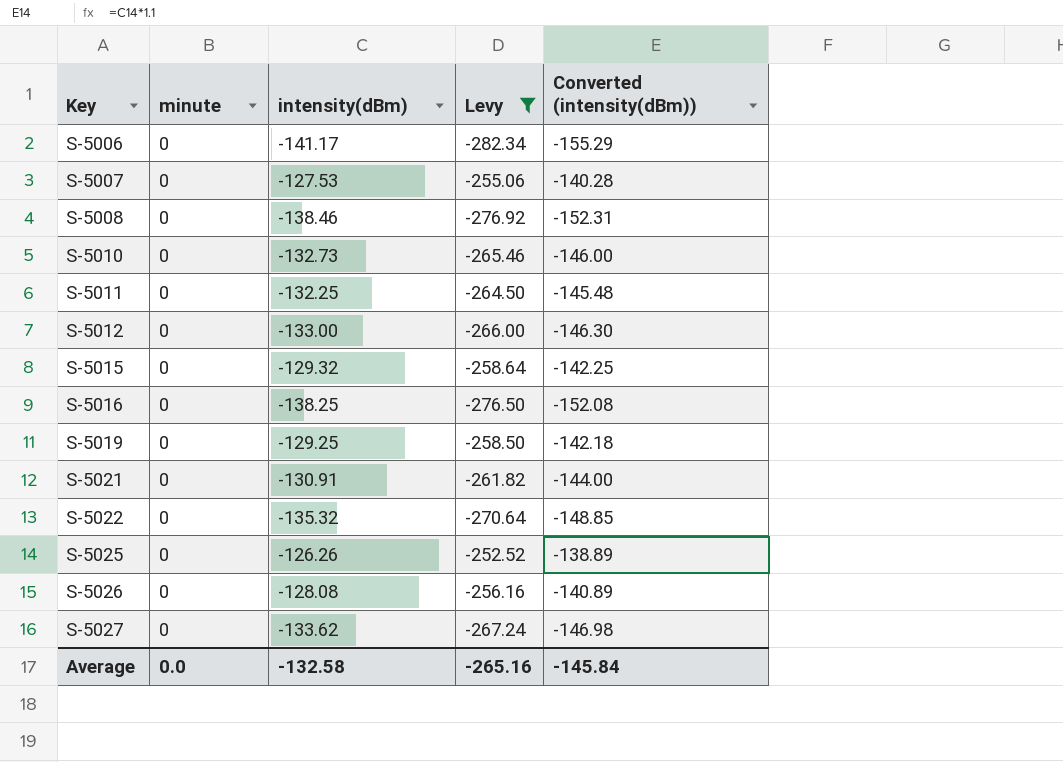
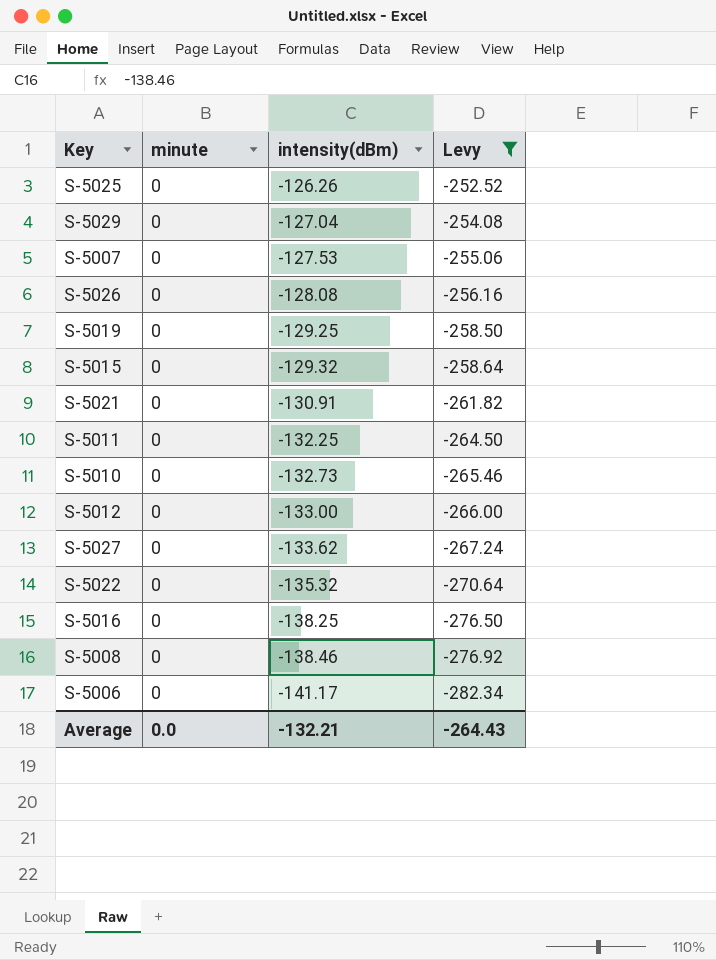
row order: Key ascending -> intensity(dBm) descending
column Converted (intensity(dBm)) | formula: [intensity(dBm)] * 1.1 -> none
row S-5029: none -> 0 | -127.04 | -254.08
Average | intensity(dBm): -132.58 -> -132.21
Average | Levy: -265.16 -> -264.43

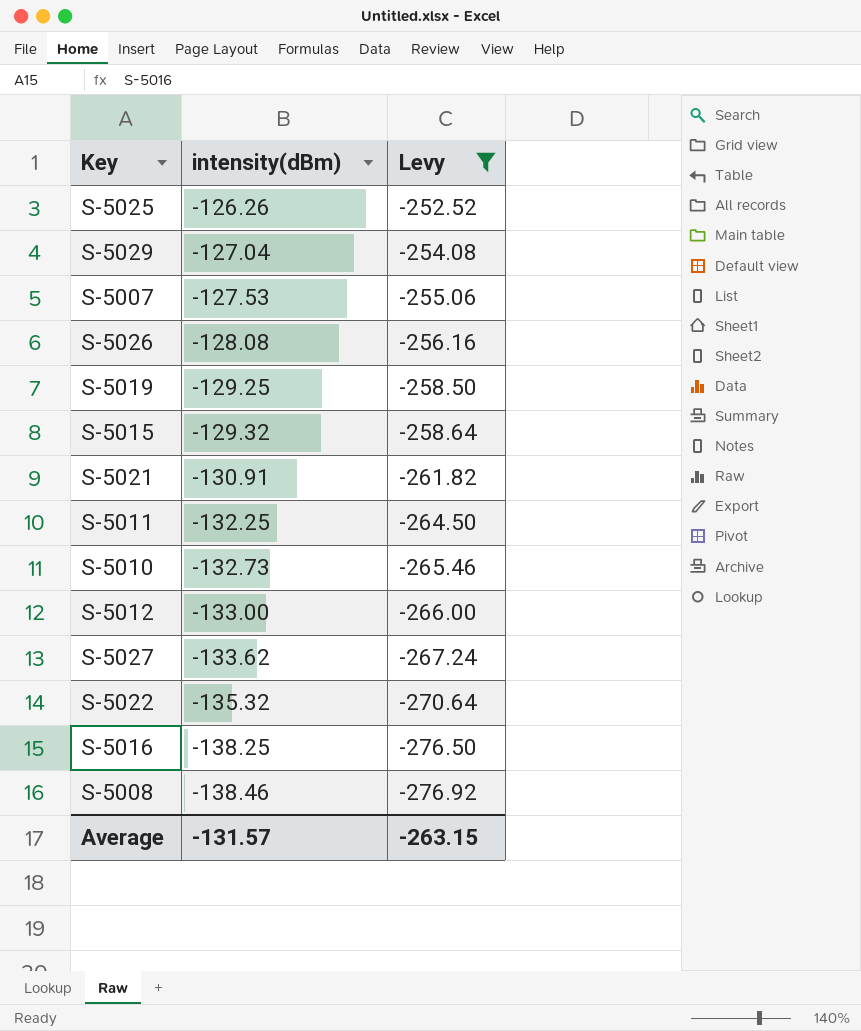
column minute | position: 2 -> none
row S-5006: 0 | -141.17 | -282.34 -> none
Average | intensity(dBm): -132.21 -> -131.57
Average | Levy: -264.43 -> -263.15

